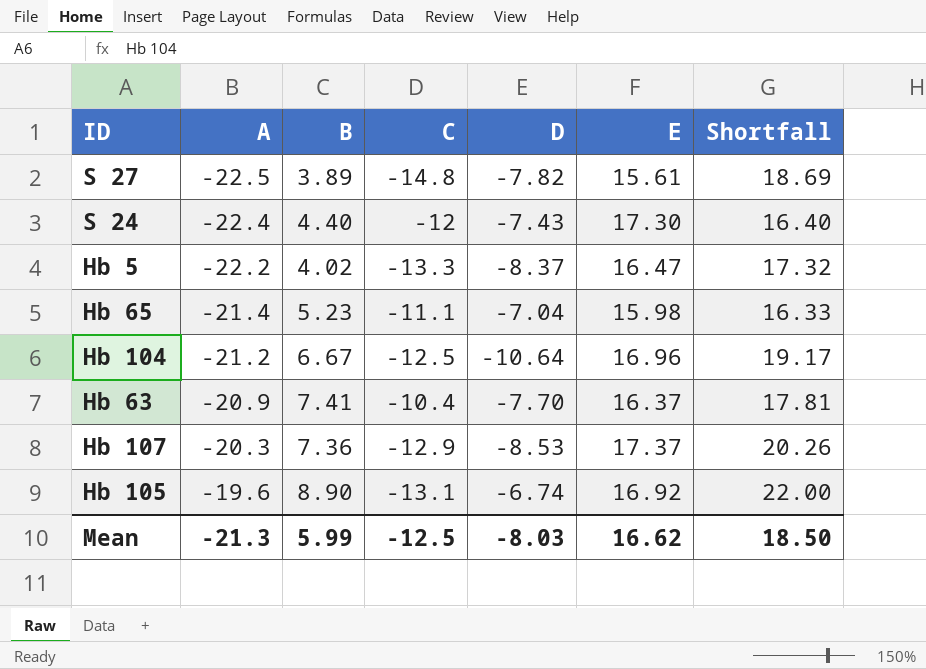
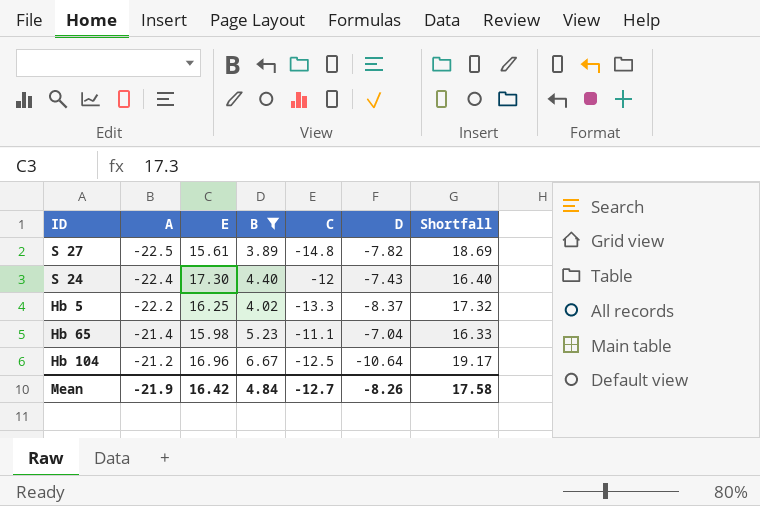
filter: none -> B <= 6.67
column E | position: 6 -> 3
Hb 5 | E: 16.47 -> 16.25
Mean | A: -21.3 -> -21.9
Mean | E: 16.62 -> 16.42
Mean | B: 5.99 -> 4.84
Mean | C: -12.5 -> -12.7
Mean | D: -8.03 -> -8.26
Mean | Shortfall: 18.50 -> 17.58

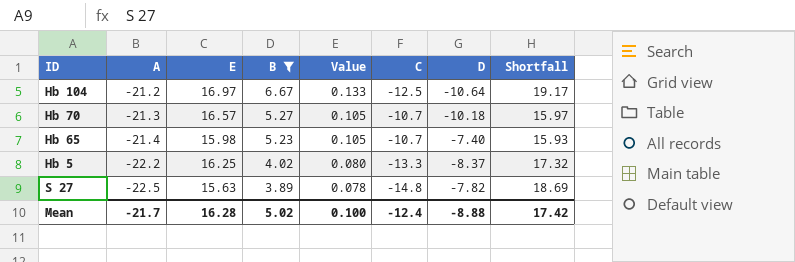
row order: A ascending -> A descending
column Value | formula: none -> [B] * 0.02
row S 24: -22.4 | 17.30 | 4.40 | -12 | -7.43 | 16.40 -> none
Hb 104 | E: 16.96 -> 16.97
row Hb 70: none -> -21.3 | 16.57 | 5.27 | 0.105 | -10.7 | -10.18 | 15.97
Hb 65 | C: -11.1 -> -10.7
Hb 65 | D: -7.04 -> -7.40
Hb 65 | Shortfall: 16.33 -> 15.93
S 27 | E: 15.61 -> 15.63
Mean | A: -21.9 -> -21.7
Mean | E: 16.42 -> 16.28
Mean | B: 4.84 -> 5.02
Mean | C: -12.7 -> -12.4
Mean | D: -8.26 -> -8.88
Mean | Shortfall: 17.58 -> 17.42

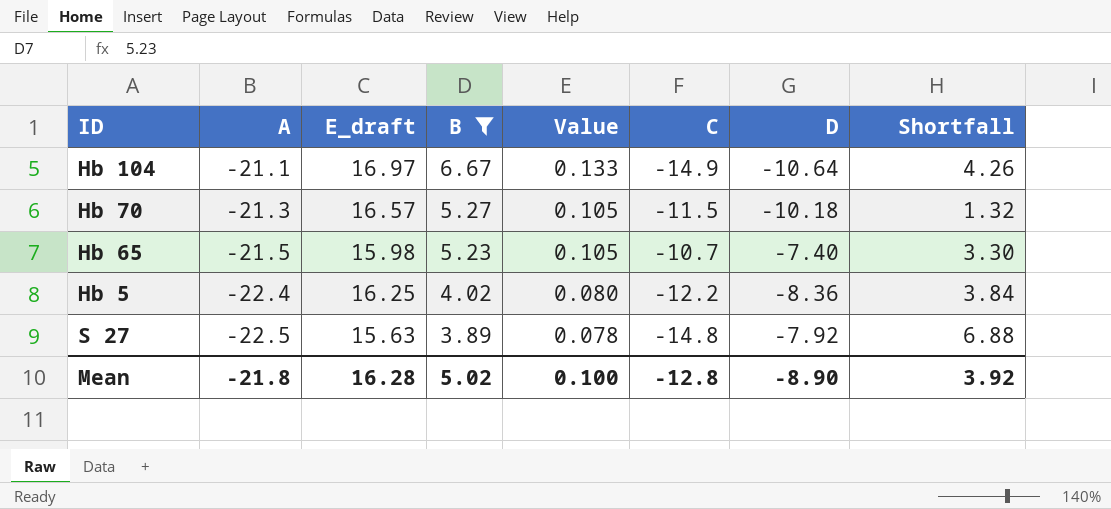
column name: E -> E_draft
column Shortfall | formula: [B] - [C] -> [D] - [C]
Hb 104 | A: -21.2 -> -21.1
Hb 104 | C: -12.5 -> -14.9
Hb 70 | C: -10.7 -> -11.5
Hb 65 | A: -21.4 -> -21.5
Hb 5 | A: -22.2 -> -22.4
Hb 5 | C: -13.3 -> -12.2
Hb 5 | D: -8.37 -> -8.36
S 27 | D: -7.82 -> -7.92
Mean | A: -21.7 -> -21.8
Mean | C: -12.4 -> -12.8
Mean | D: -8.88 -> -8.90
Mean | Shortfall: 17.42 -> 3.92

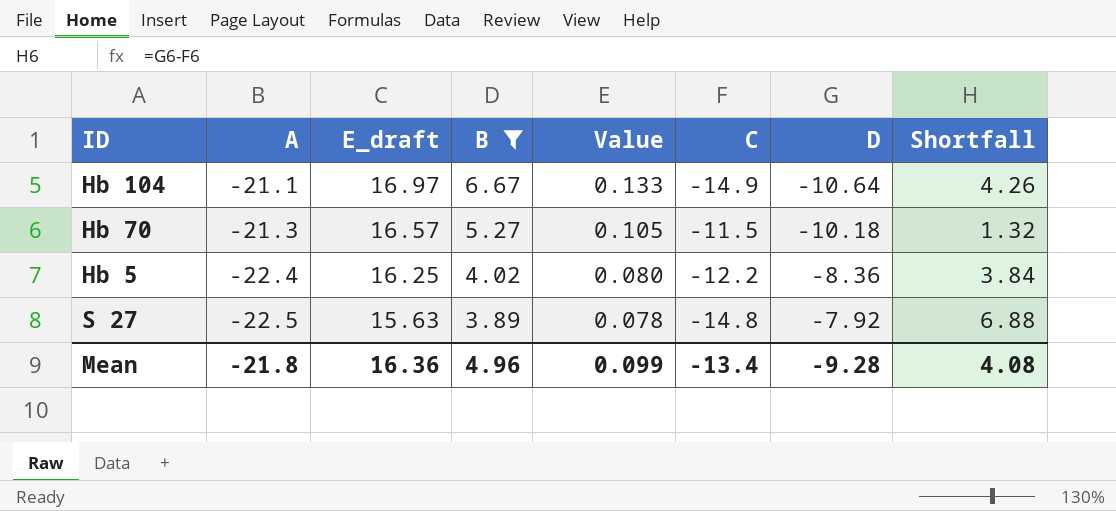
row Hb 65: -21.5 | 15.98 | 5.23 | 0.105 | -10.7 | -7.40 | 3.30 -> none
Mean | E_draft: 16.28 -> 16.36
Mean | B: 5.02 -> 4.96
Mean | Value: 0.100 -> 0.099
Mean | C: -12.8 -> -13.4
Mean | D: -8.90 -> -9.28
Mean | Shortfall: 3.92 -> 4.08

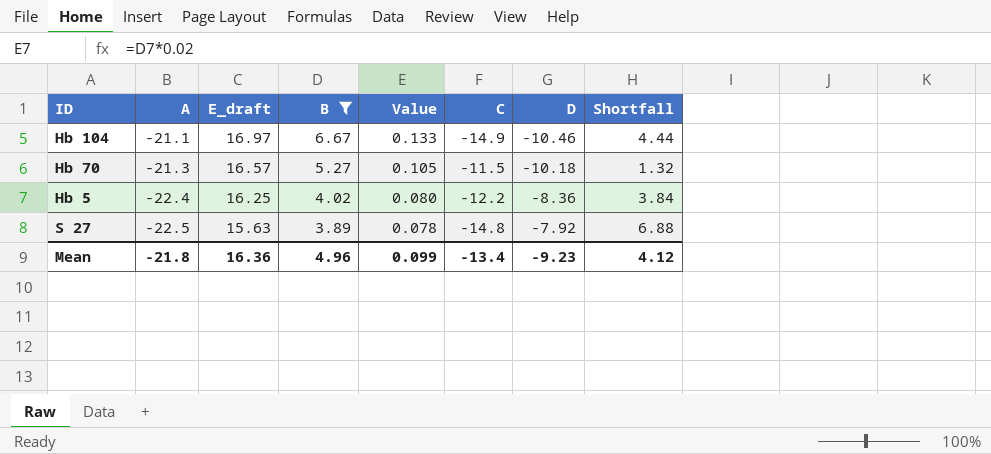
Hb 104 | D: -10.64 -> -10.46
Hb 104 | Shortfall: 4.26 -> 4.44
Mean | D: -9.28 -> -9.23
Mean | Shortfall: 4.08 -> 4.12

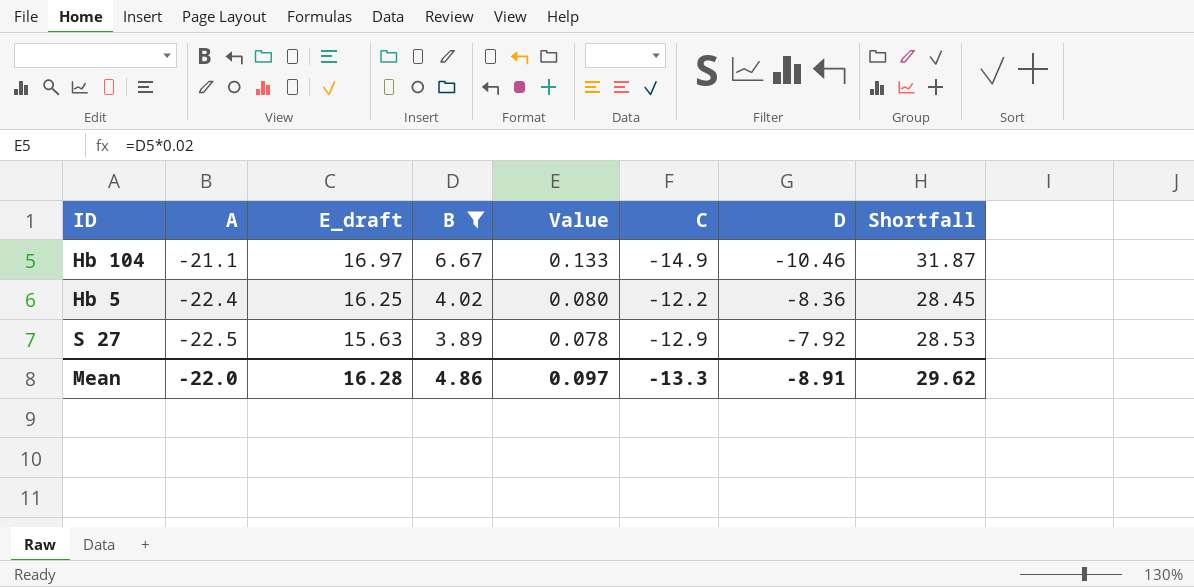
column Shortfall | formula: [D] - [C] -> [E_draft] - [C]
row Hb 70: -21.3 | 16.57 | 5.27 | 0.105 | -11.5 | -10.18 | 1.32 -> none
S 27 | C: -14.8 -> -12.9
Mean | A: -21.8 -> -22.0
Mean | E_draft: 16.36 -> 16.28
Mean | B: 4.96 -> 4.86
Mean | Value: 0.099 -> 0.097
Mean | C: -13.4 -> -13.3
Mean | D: -9.23 -> -8.91
Mean | Shortfall: 4.12 -> 29.62

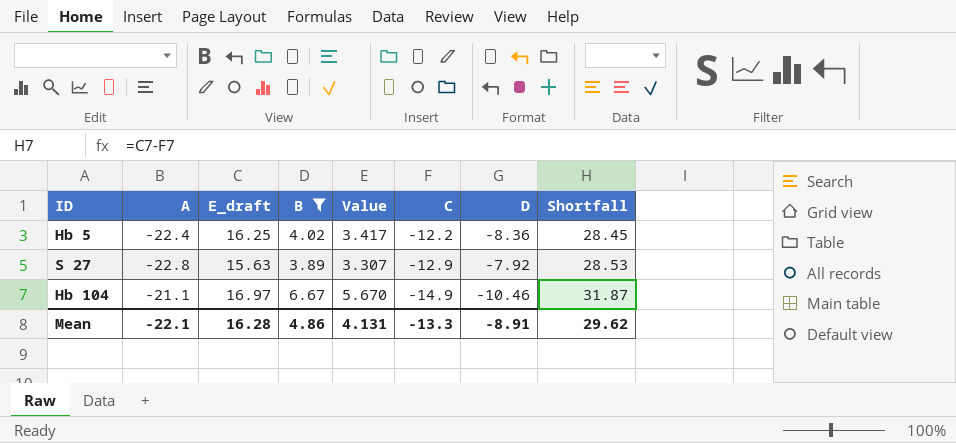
row order: A descending -> C descending
column Value | formula: [B] * 0.02 -> [B] * 0.85
S 27 | A: -22.5 -> -22.8
Mean | A: -22.0 -> -22.1
Mean | Value: 0.097 -> 4.131

